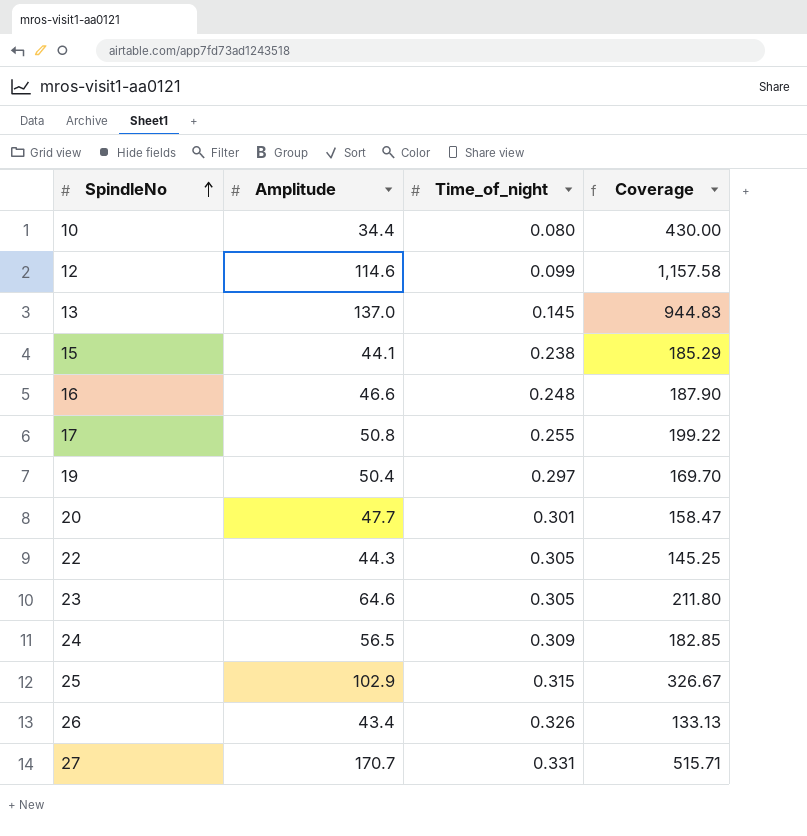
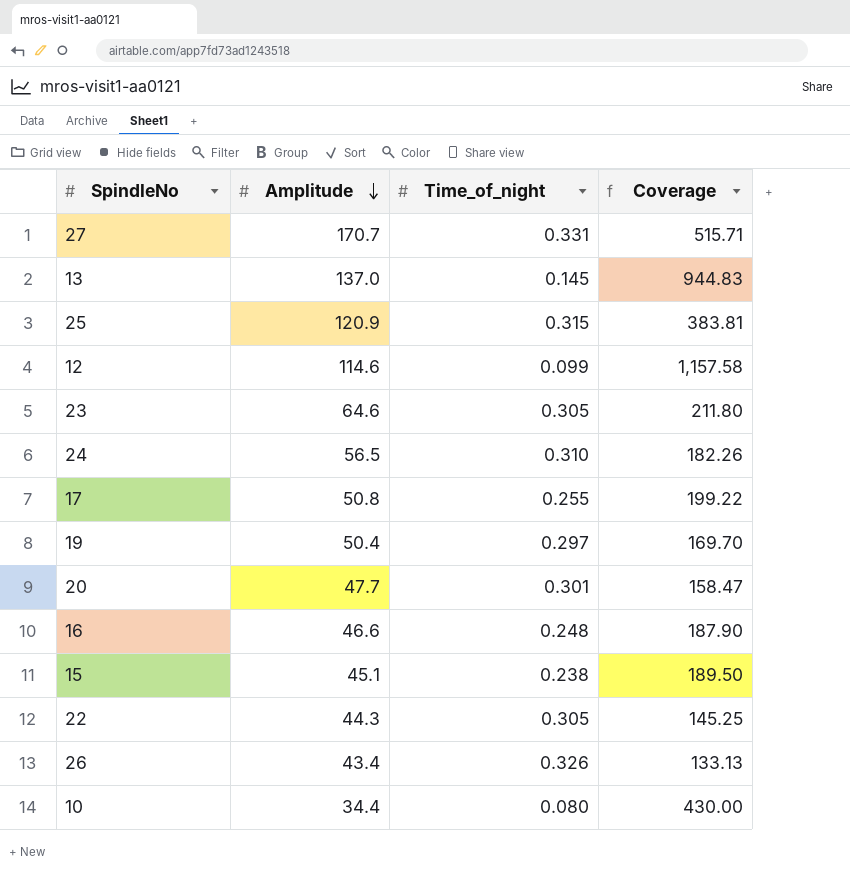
row order: SpindleNo ascending -> Amplitude descending
25 | Amplitude: 102.9 -> 120.9
25 | Coverage: 326.67 -> 383.81
24 | Time_of_night: 0.309 -> 0.310
24 | Coverage: 182.85 -> 182.26
15 | Amplitude: 44.1 -> 45.1
15 | Coverage: 185.29 -> 189.50

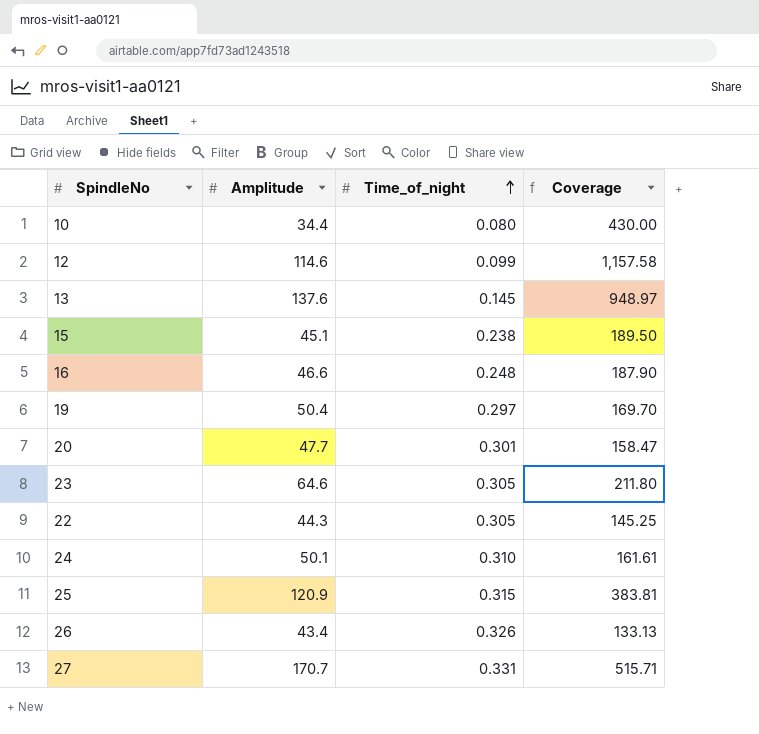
row order: Amplitude descending -> Time_of_night ascending
row 17: 50.8 | 0.255 | 199.22 -> none
13 | Amplitude: 137.0 -> 137.6
13 | Coverage: 944.83 -> 948.97
24 | Amplitude: 56.5 -> 50.1
24 | Coverage: 182.26 -> 161.61

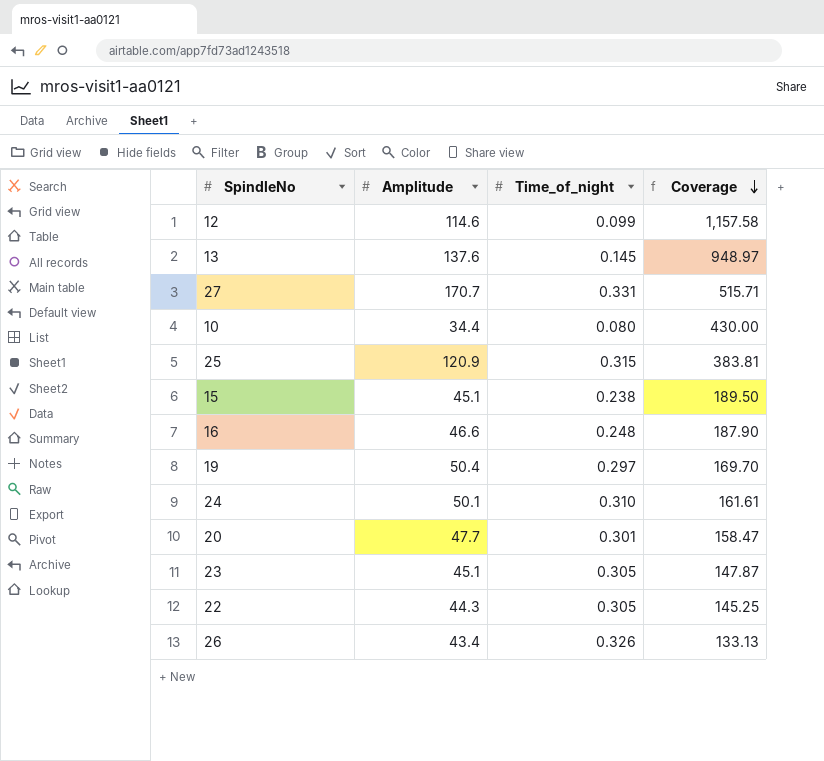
row order: Time_of_night ascending -> Coverage descending
23 | Amplitude: 64.6 -> 45.1
23 | Coverage: 211.80 -> 147.87

